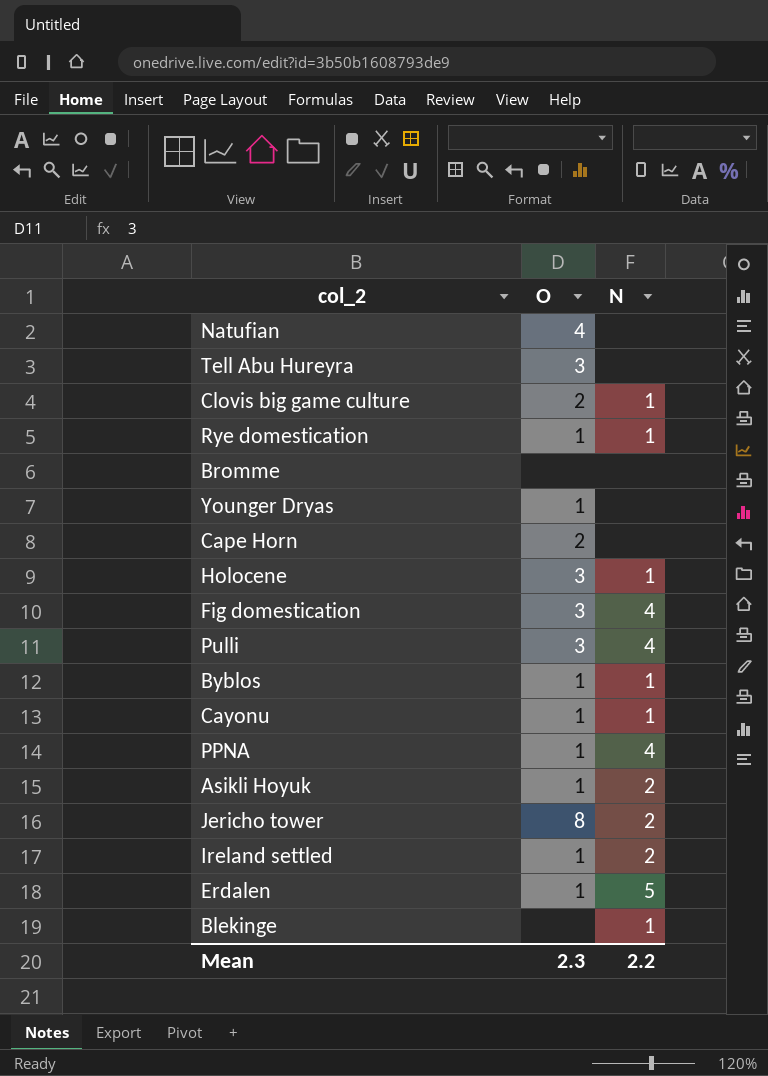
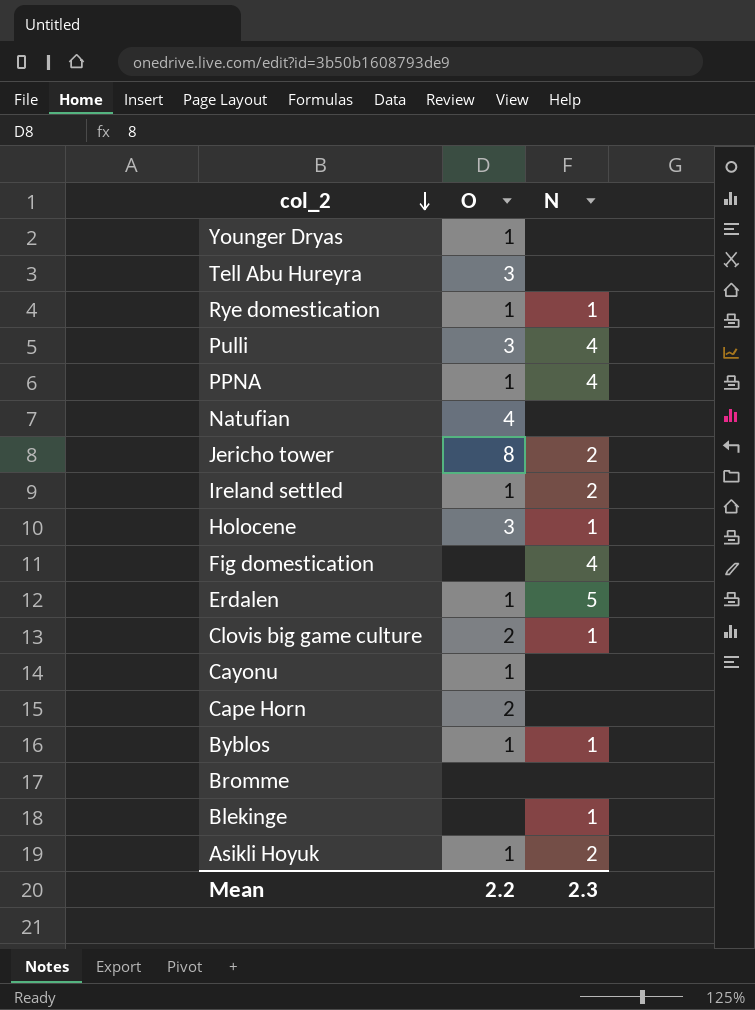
row order: none -> col_2 descending
Fig domestication | O: 3 -> none
Cayonu | N: 1 -> none
Mean | O: 2.3 -> 2.2
Mean | N: 2.2 -> 2.3

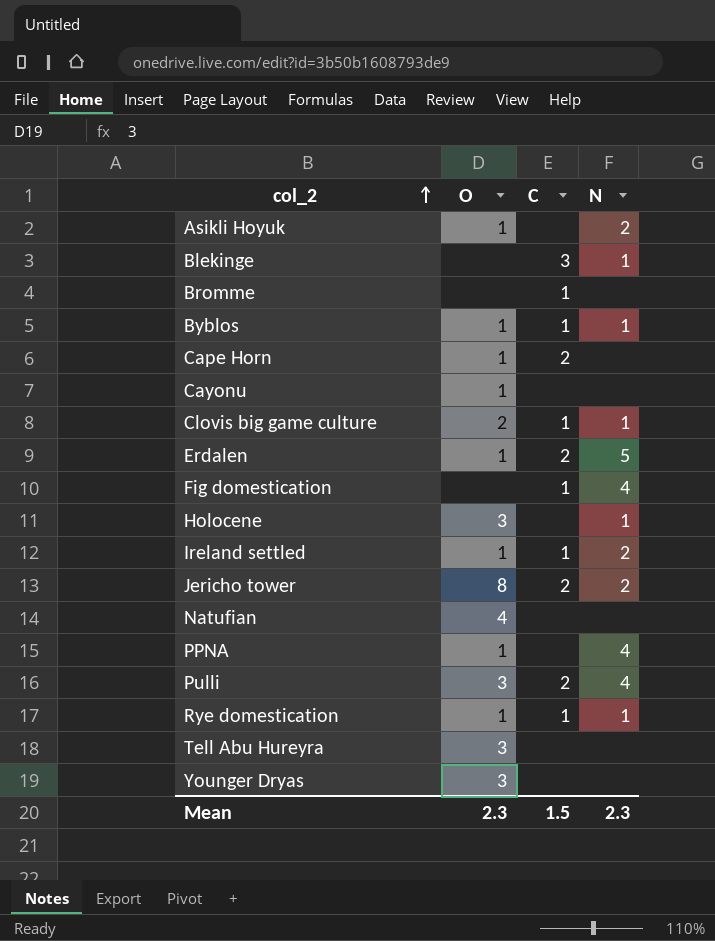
row order: col_2 descending -> col_2 ascending
column C | position: none -> 3
Cape Horn | O: 2 -> 1
Younger Dryas | O: 1 -> 3
Mean | O: 2.2 -> 2.3

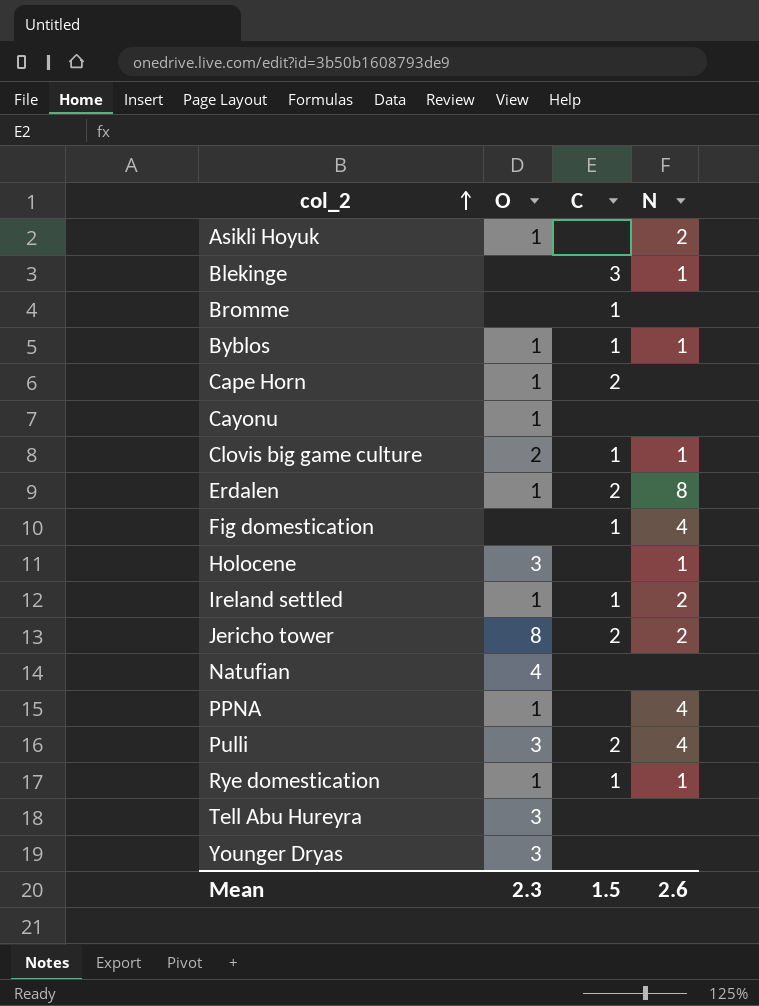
Erdalen | N: 5 -> 8
Mean | N: 2.3 -> 2.6

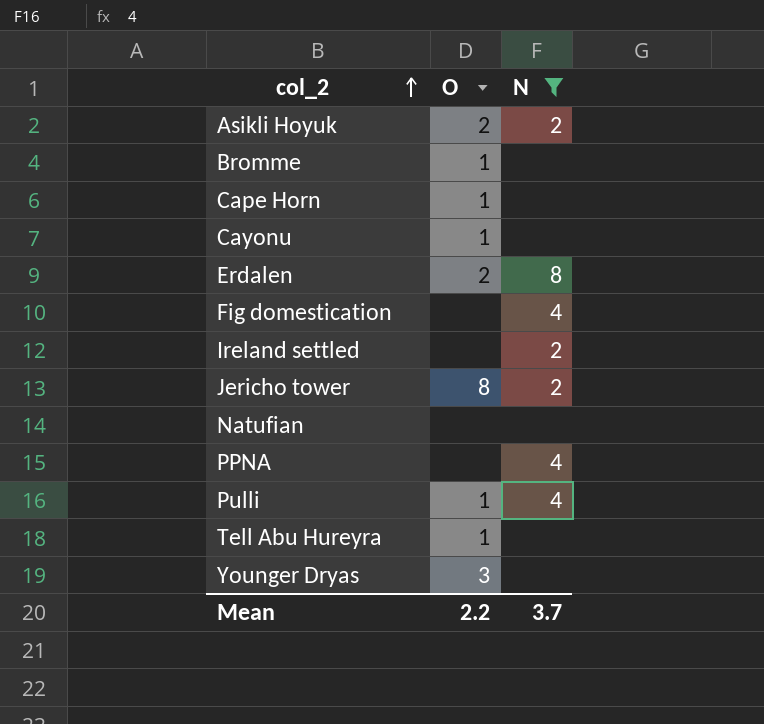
filter: none -> N != 1
column C | position: 3 -> none
Asikli Hoyuk | O: 1 -> 2
Bromme | O: none -> 1
Erdalen | O: 1 -> 2
Ireland settled | O: 1 -> none
Natufian | O: 4 -> none
PPNA | O: 1 -> none
Pulli | O: 3 -> 1
Tell Abu Hureyra | O: 3 -> 1
Mean | O: 2.3 -> 2.2
Mean | N: 2.6 -> 3.7

